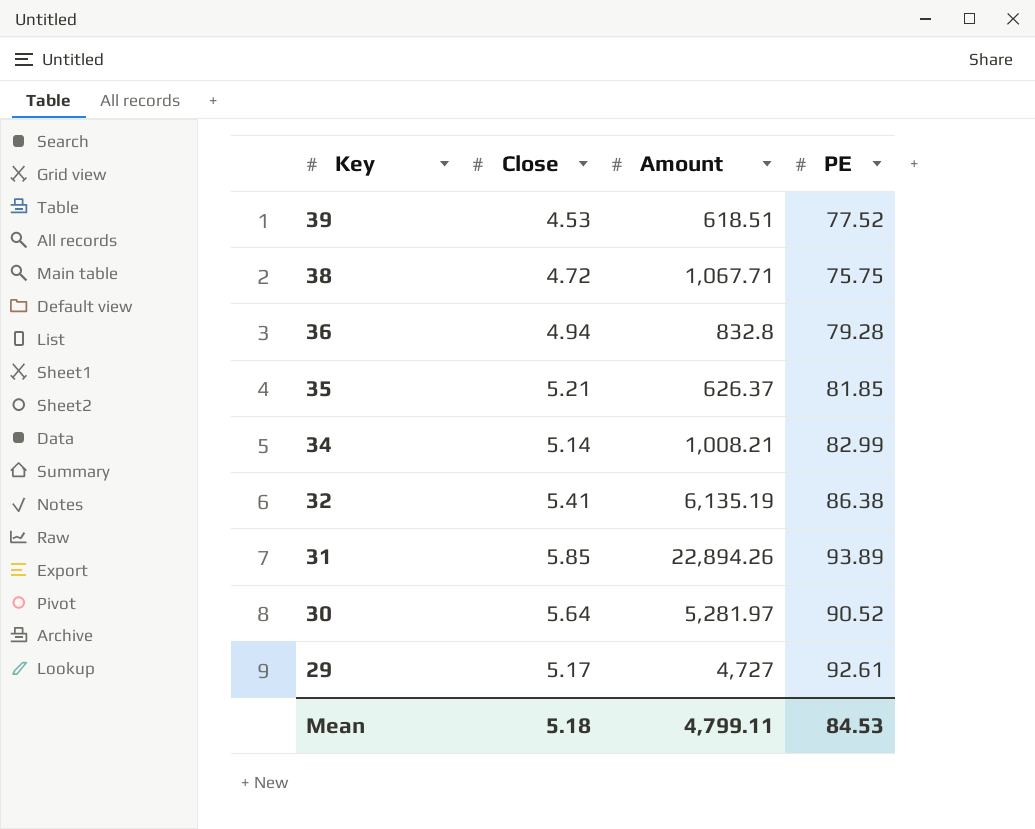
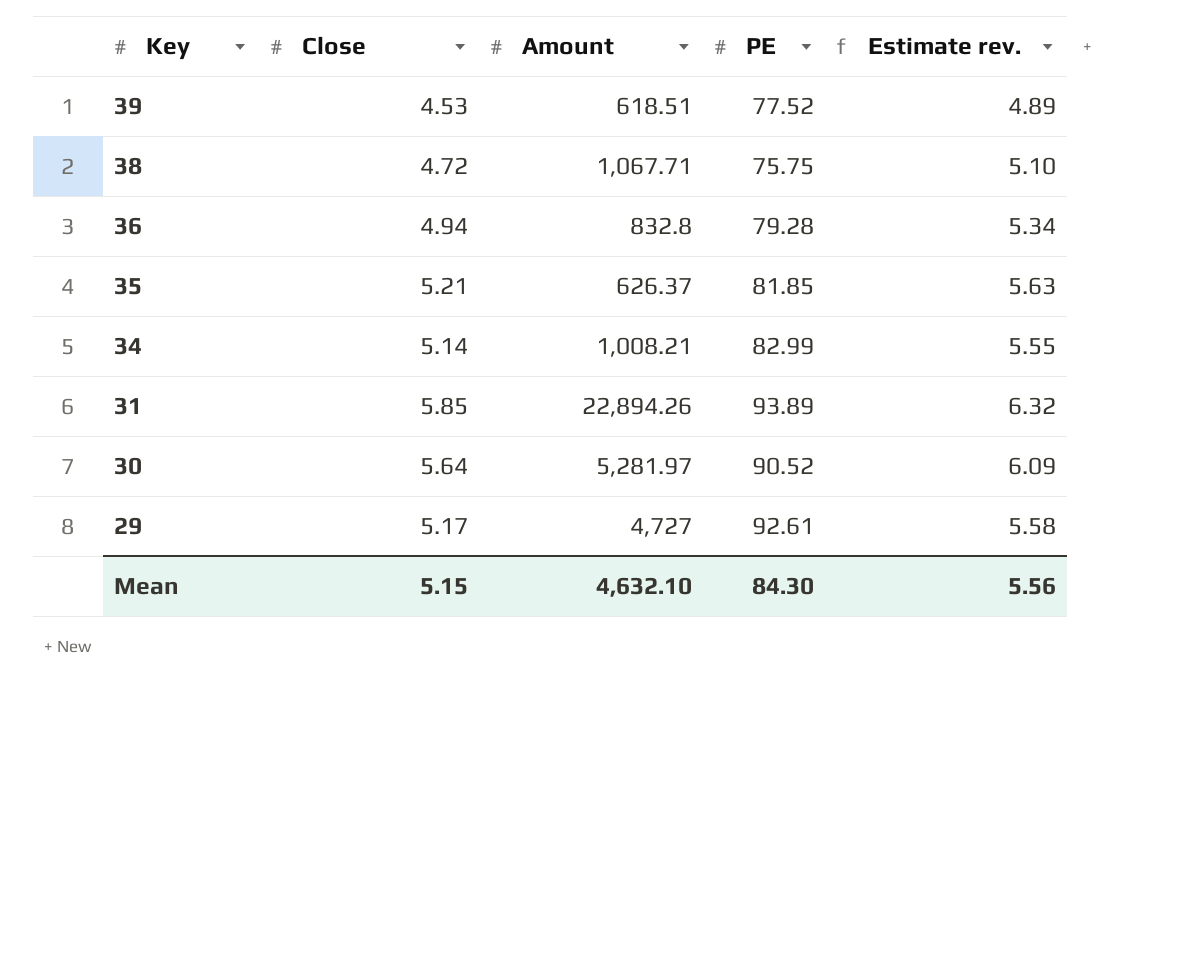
column Estimate rev. | formula: none -> [Close] * 1.08
row 32: 5.41 | 6,135.19 | 86.38 -> none
Mean | Close: 5.18 -> 5.15
Mean | Amount: 4,799.11 -> 4,632.10
Mean | PE: 84.53 -> 84.30

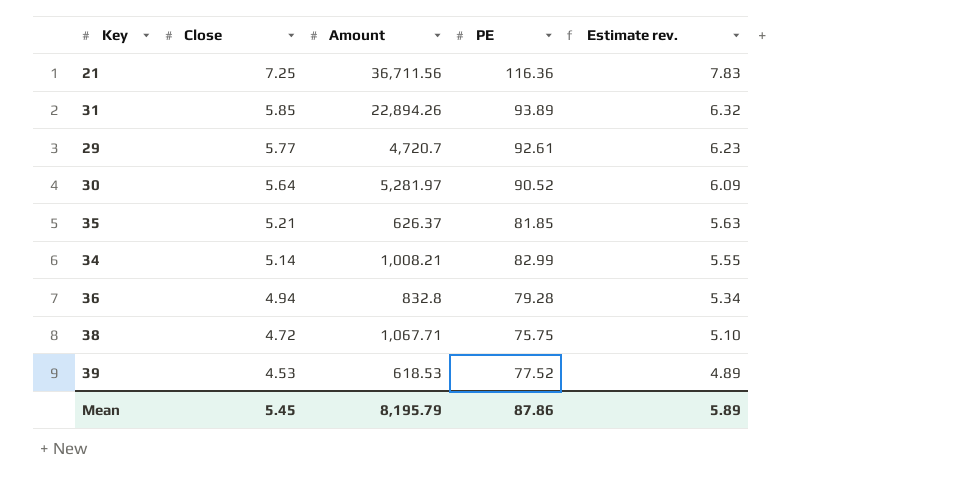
row order: Key descending -> Close descending
row 21: none -> 7.25 | 36,711.56 | 116.36 | 7.83
29 | Close: 5.17 -> 5.77
29 | Amount: 4,727 -> 4,720.7
29 | Estimate rev.: 5.58 -> 6.23
39 | Amount: 618.51 -> 618.53
Mean | Close: 5.15 -> 5.45
Mean | Amount: 4,632.10 -> 8,195.79
Mean | PE: 84.30 -> 87.86
Mean | Estimate rev.: 5.56 -> 5.89

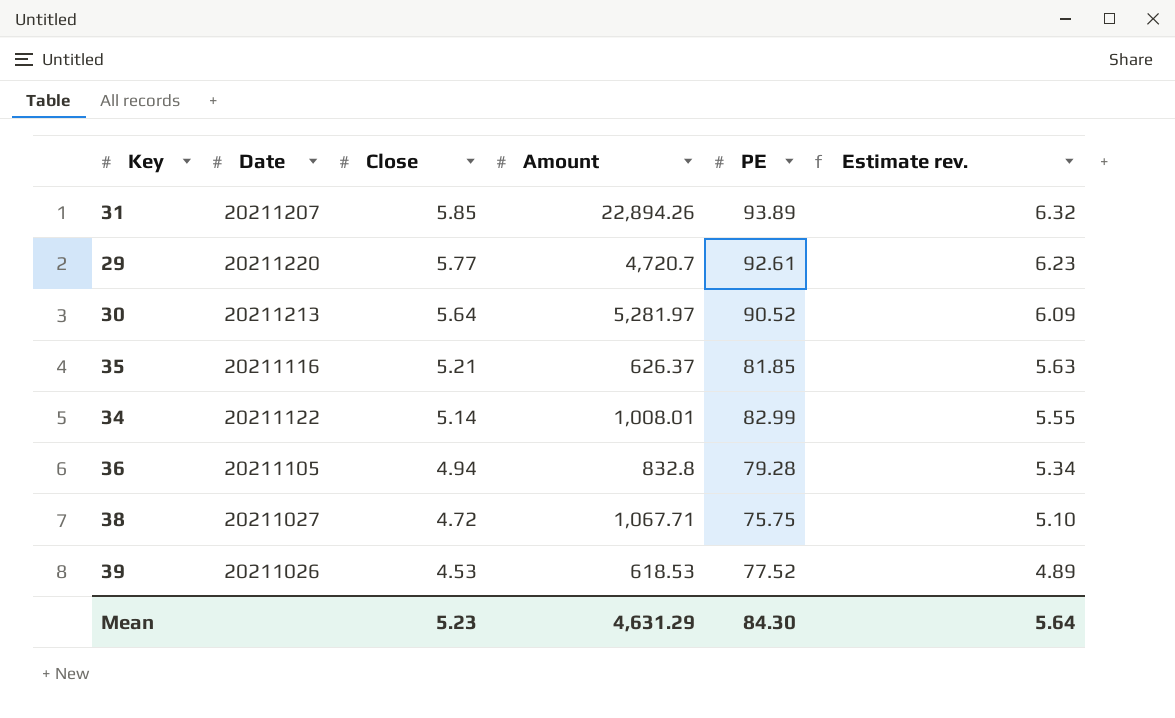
column Date | position: none -> 2
row 21: 7.25 | 36,711.56 | 116.36 | 7.83 -> none
34 | Amount: 1,008.21 -> 1,008.01
Mean | Close: 5.45 -> 5.23
Mean | Amount: 8,195.79 -> 4,631.29
Mean | PE: 87.86 -> 84.30
Mean | Estimate rev.: 5.89 -> 5.64

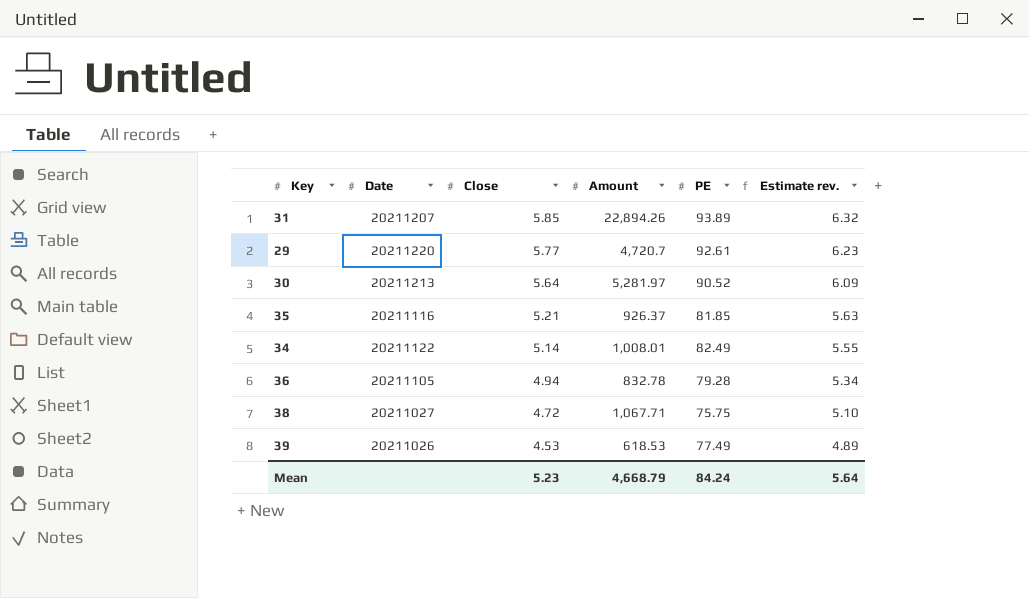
35 | Amount: 626.37 -> 926.37
34 | PE: 82.99 -> 82.49
36 | Amount: 832.8 -> 832.78
39 | PE: 77.52 -> 77.49
Mean | Amount: 4,631.29 -> 4,668.79
Mean | PE: 84.30 -> 84.24

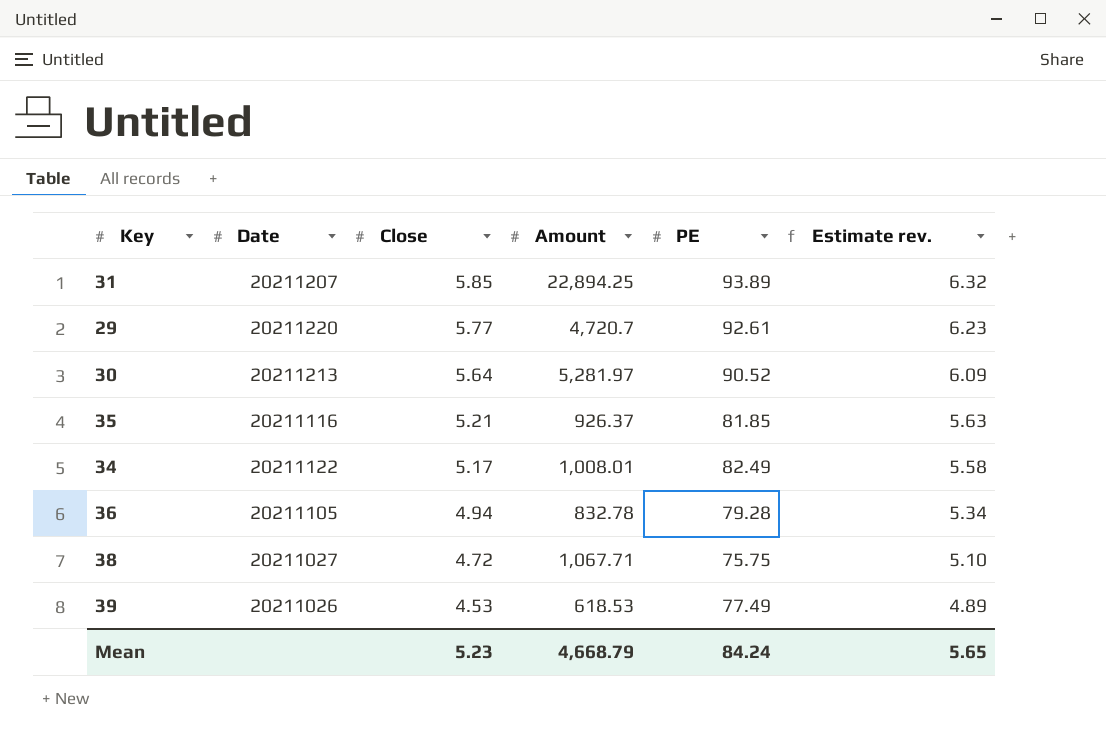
31 | Amount: 22,894.26 -> 22,894.25
34 | Close: 5.14 -> 5.17
34 | Estimate rev.: 5.55 -> 5.58
Mean | Estimate rev.: 5.64 -> 5.65

